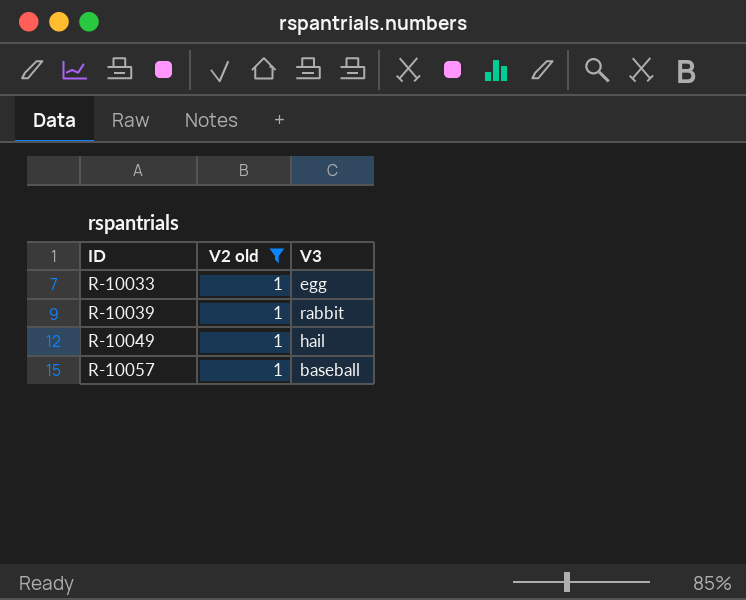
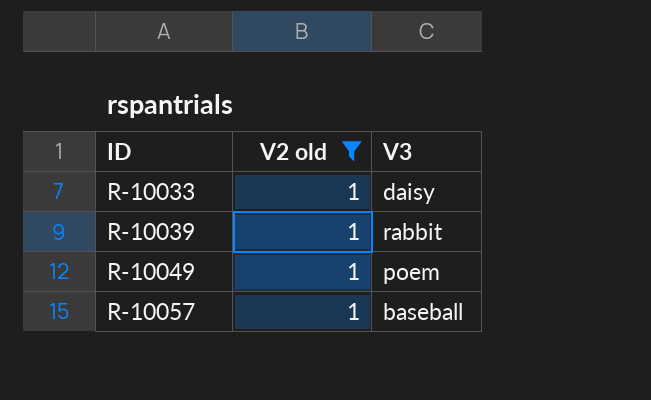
R-10033 | V3: egg -> daisy
R-10049 | V3: hail -> poem

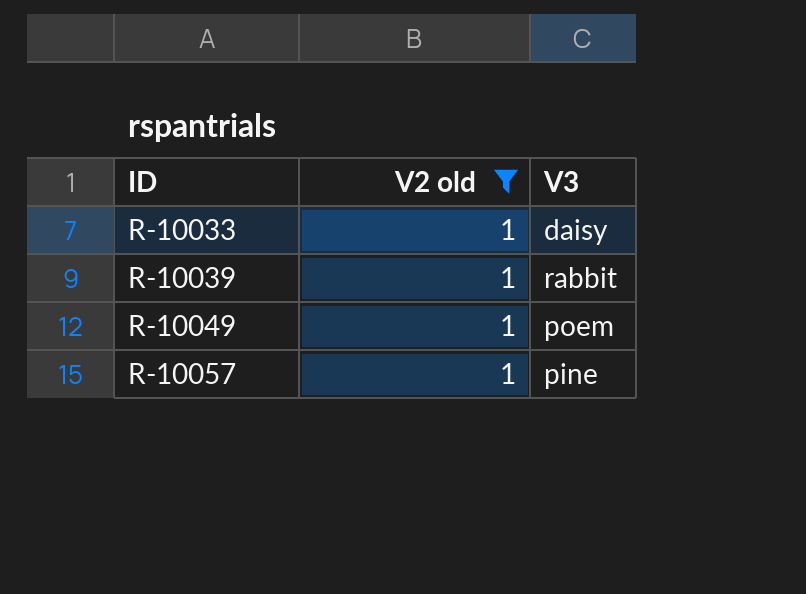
R-10057 | V3: baseball -> pine

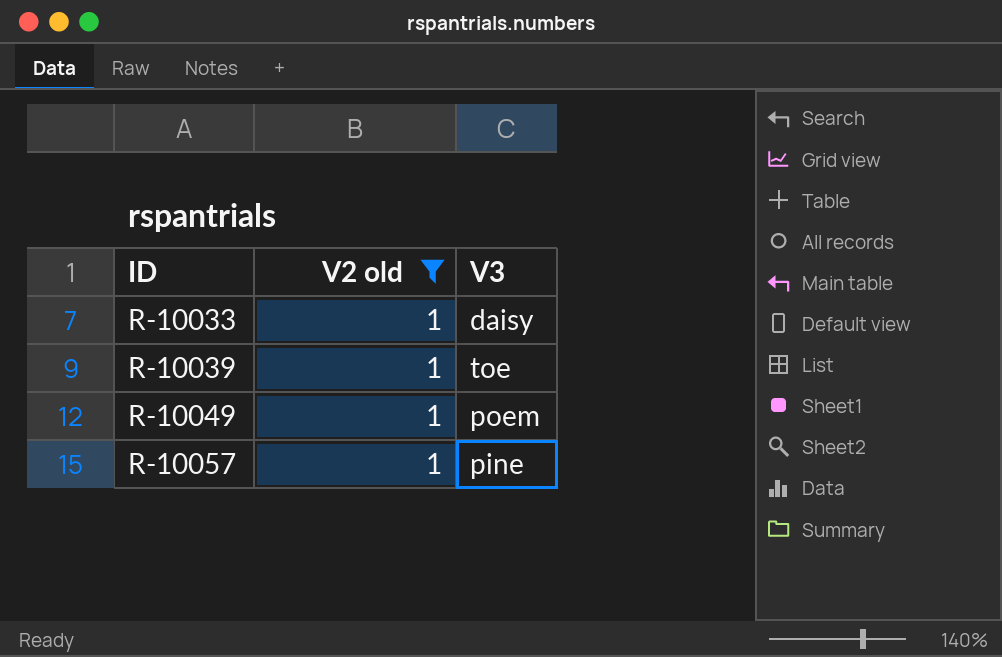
R-10039 | V3: rabbit -> toe

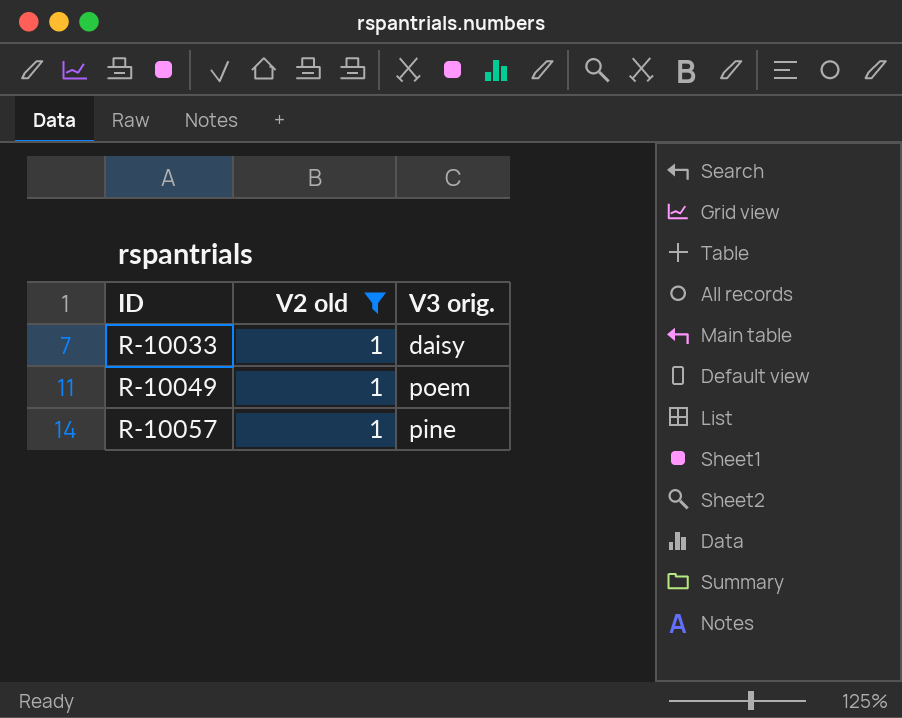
column name: V3 -> V3 orig.
row R-10039: 1 | toe -> none

